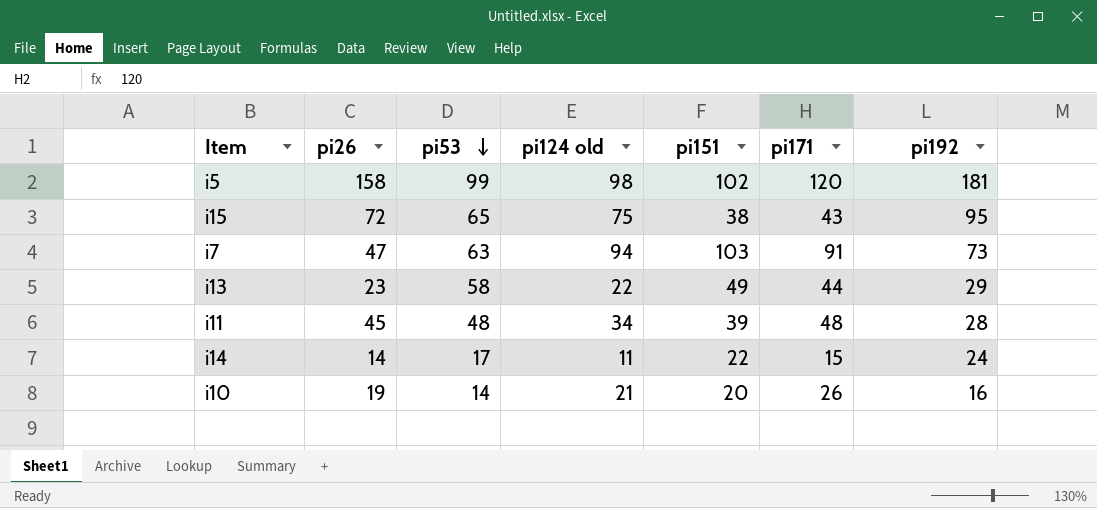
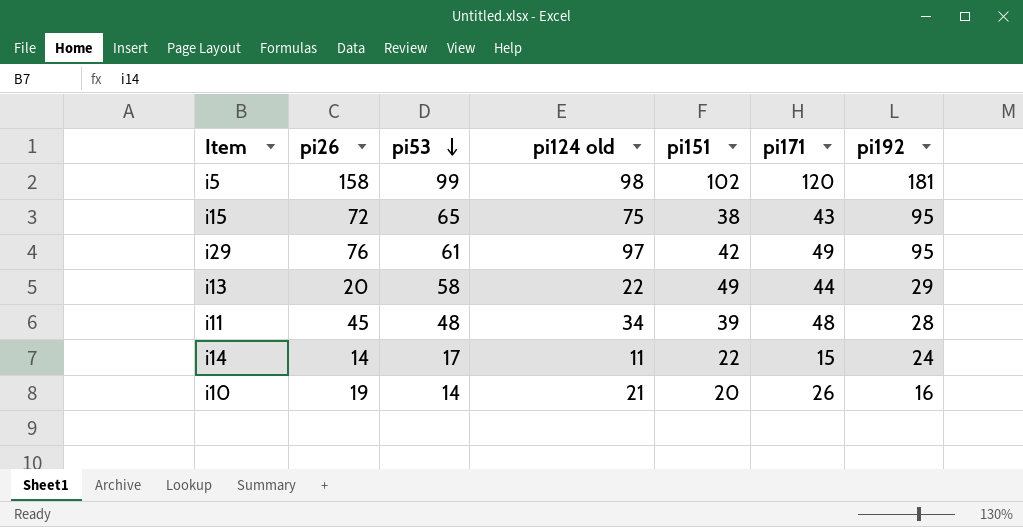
row i7: 47 | 63 | 94 | 103 | 91 | 73 -> none
row i29: none -> 76 | 61 | 97 | 42 | 49 | 95
i13 | pi26: 23 -> 20

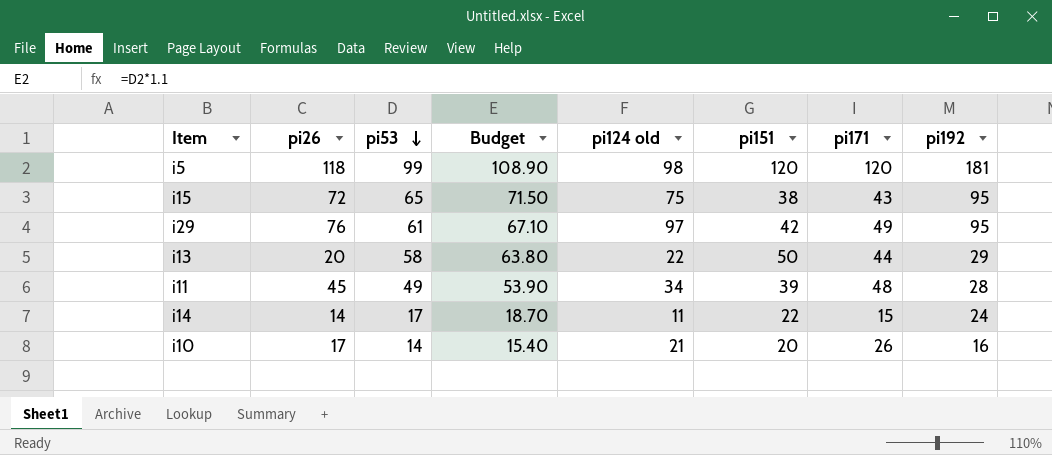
column Budget | formula: none -> [pi53] * 1.1
i5 | pi26: 158 -> 118
i5 | pi151: 102 -> 120
i13 | pi151: 49 -> 50
i11 | pi53: 48 -> 49
i10 | pi26: 19 -> 17

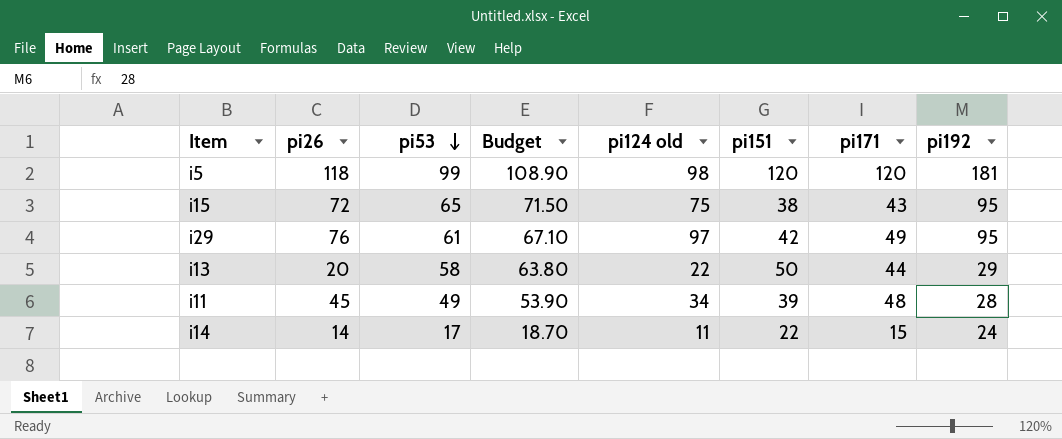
row i10: 17 | 14 | 15.40 | 21 | 20 | 26 | 16 -> none

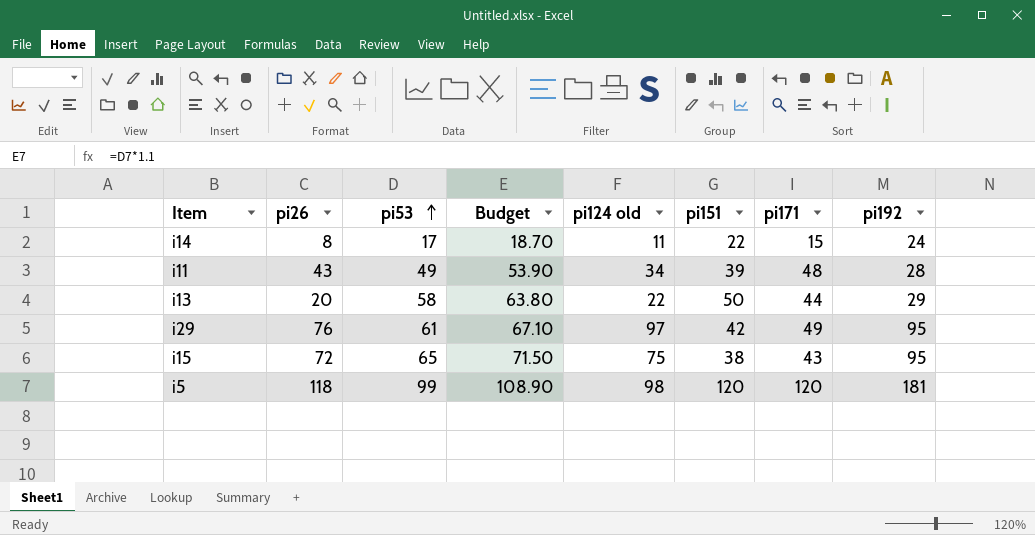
row order: pi53 descending -> pi53 ascending
i14 | pi26: 14 -> 8
i11 | pi26: 45 -> 43

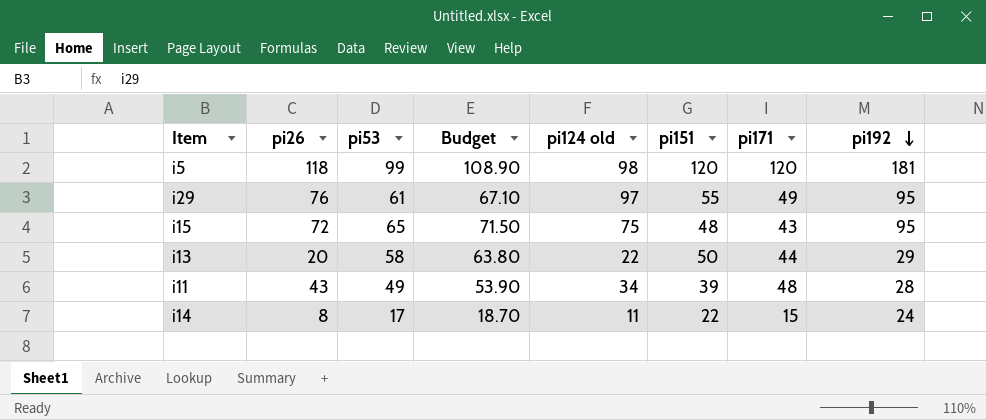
row order: pi53 ascending -> pi192 descending
i29 | pi151: 42 -> 55
i15 | pi151: 38 -> 48

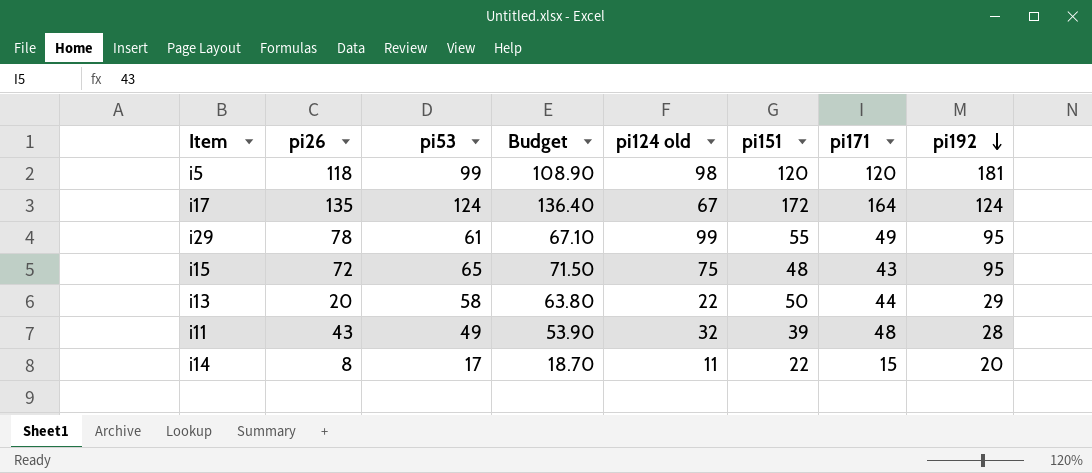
row i17: none -> 135 | 124 | 136.40 | 67 | 172 | 164 | 124
i29 | pi26: 76 -> 78
i29 | pi124 old: 97 -> 99
i11 | pi124 old: 34 -> 32
i14 | pi192: 24 -> 20

